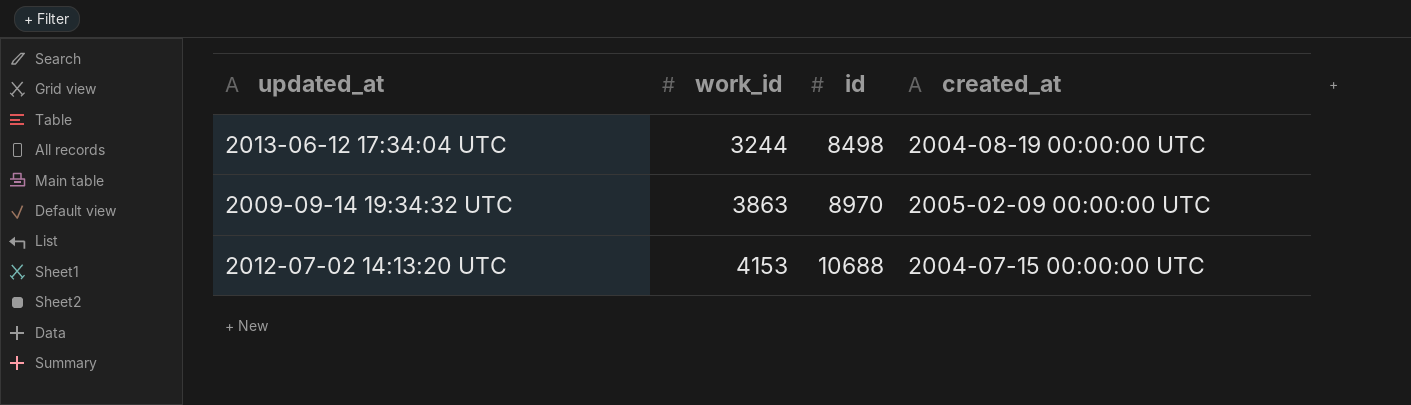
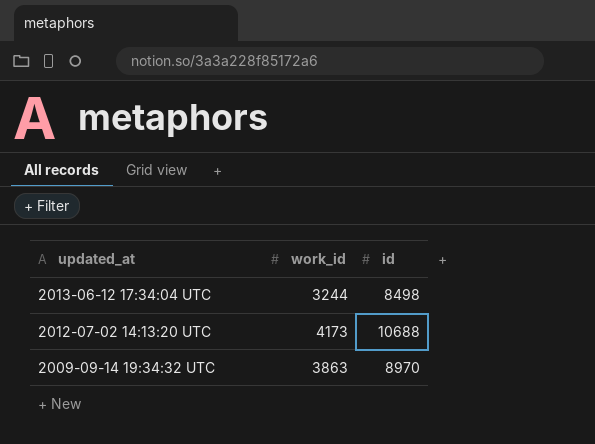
row order: work_id ascending -> updated_at descending
column created_at | position: 4 -> none
2012-07-02 14:13:20 UTC | work_id: 4153 -> 4173

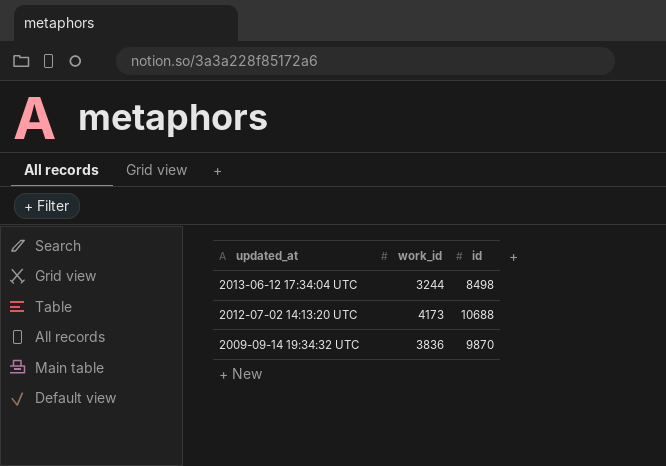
2009-09-14 19:34:32 UTC | work_id: 3863 -> 3836
2009-09-14 19:34:32 UTC | id: 8970 -> 9870

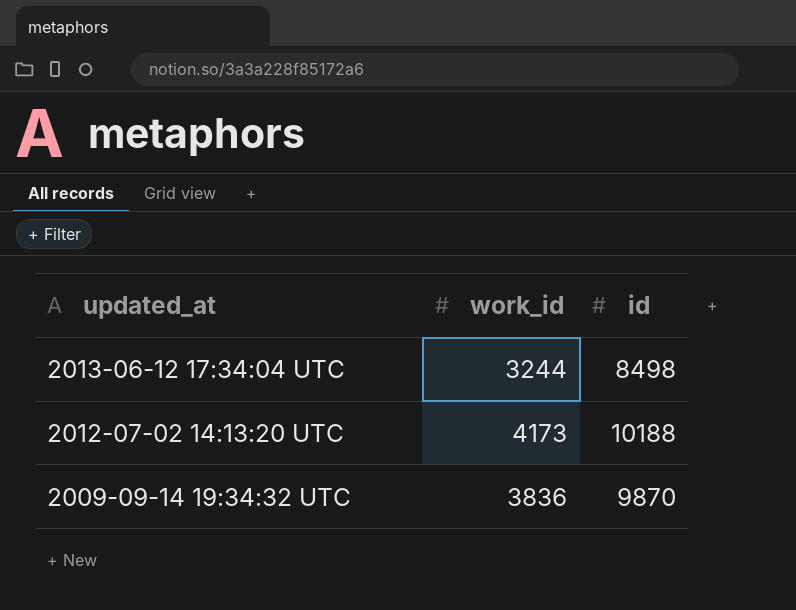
2012-07-02 14:13:20 UTC | id: 10688 -> 10188

